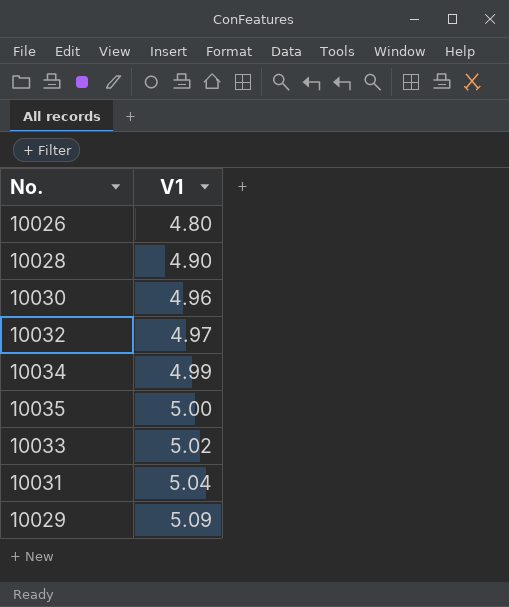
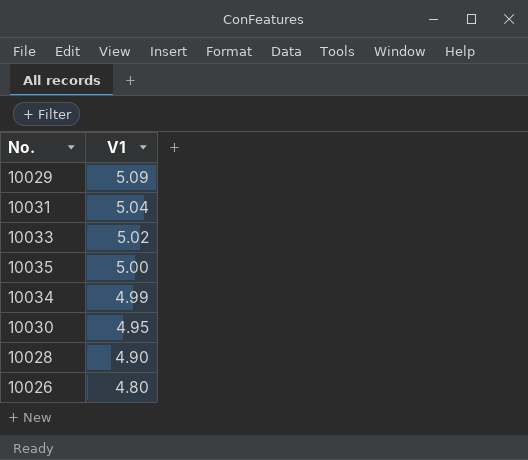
row order: V1 ascending -> V1 descending
row 10032: 4.97 -> none
10030 | V1: 4.96 -> 4.95

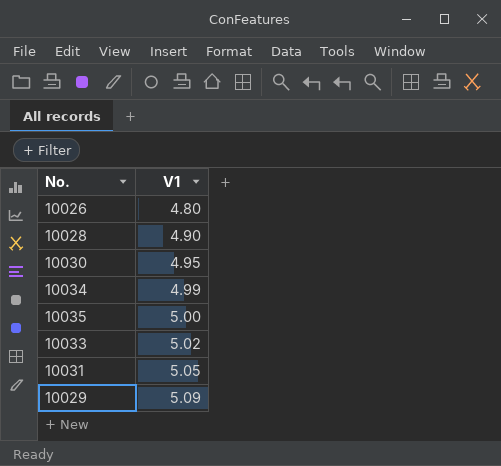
row order: V1 descending -> V1 ascending
10031 | V1: 5.04 -> 5.05

